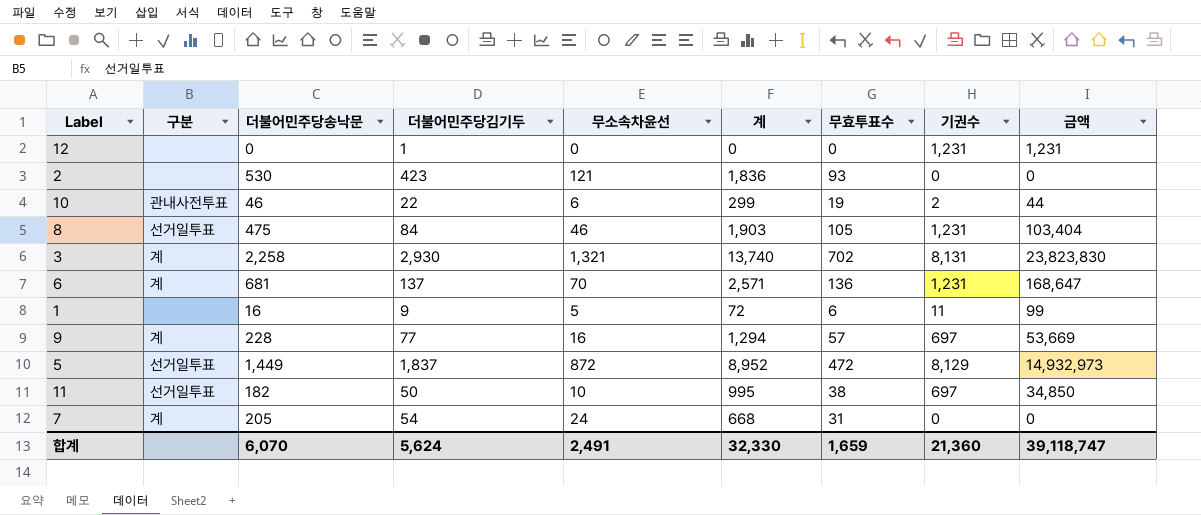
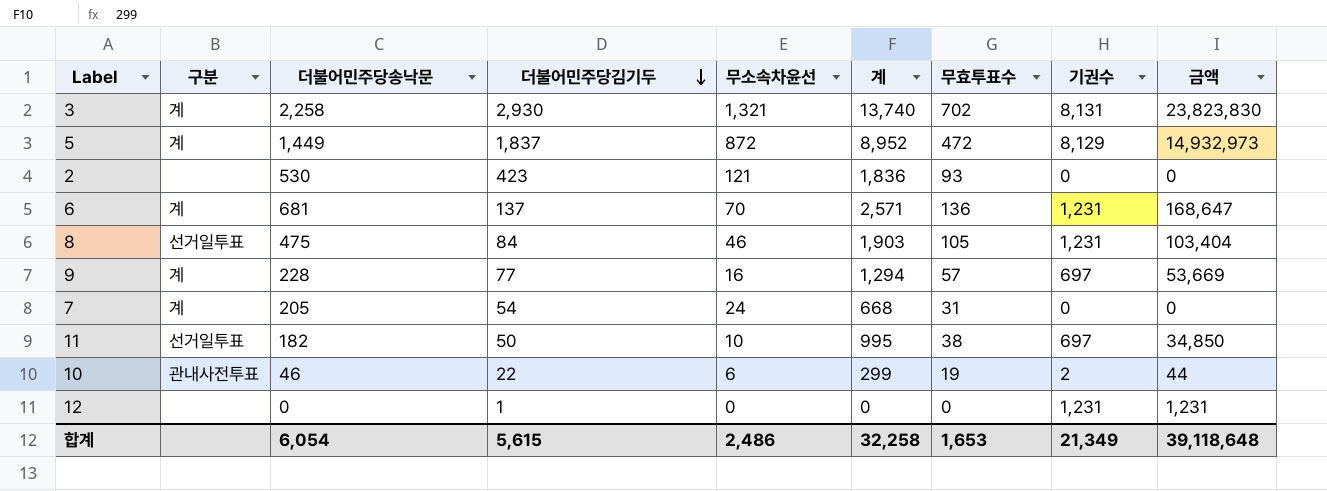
row order: none -> 더불어민주당김기두 descending
row 1: none | 16 | 9 | 5 | 72 | 6 | 11 | 99 -> none
5 | 구분: 선거일투표 -> 계
합계 | 더불어민주당송낙문: 6,070 -> 6,054
합계 | 더불어민주당김기두: 5,624 -> 5,615
합계 | 무소속차윤선: 2,491 -> 2,486
합계 | 계: 32,330 -> 32,258
합계 | 무효투표수: 1,659 -> 1,653
합계 | 기권수: 21,360 -> 21,349
합계 | 금액: 39,118,747 -> 39,118,648

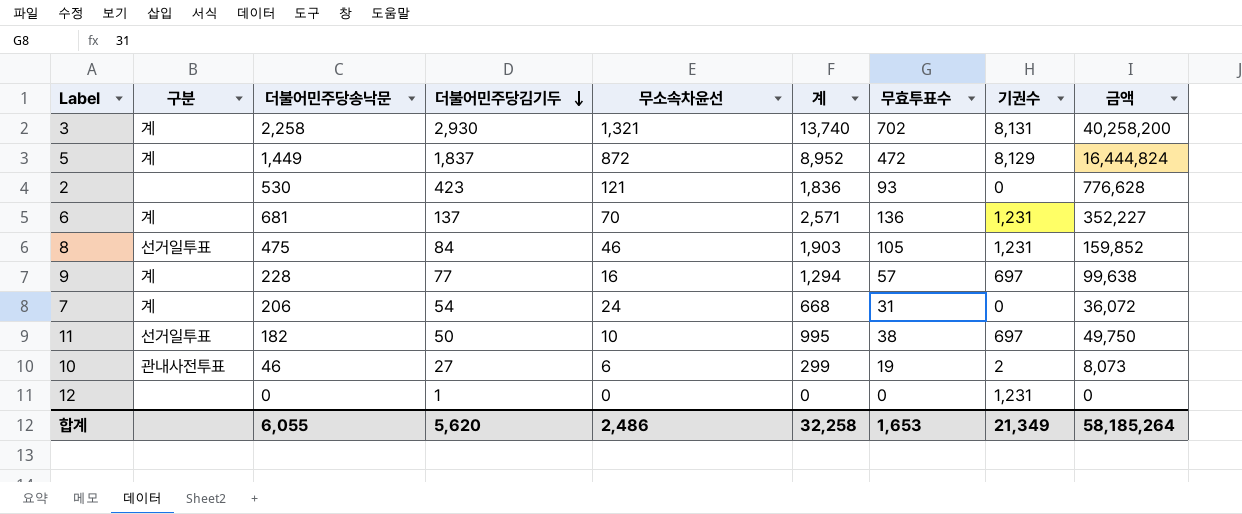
column 금액 | formula: [더불어민주당김기두] * [기권수] -> [더불어민주당김기두] * [계]
7 | 더불어민주당송낙문: 205 -> 206
10 | 더불어민주당김기두: 22 -> 27
합계 | 더불어민주당송낙문: 6,054 -> 6,055
합계 | 더불어민주당김기두: 5,615 -> 5,620
합계 | 금액: 39,118,648 -> 58,185,264

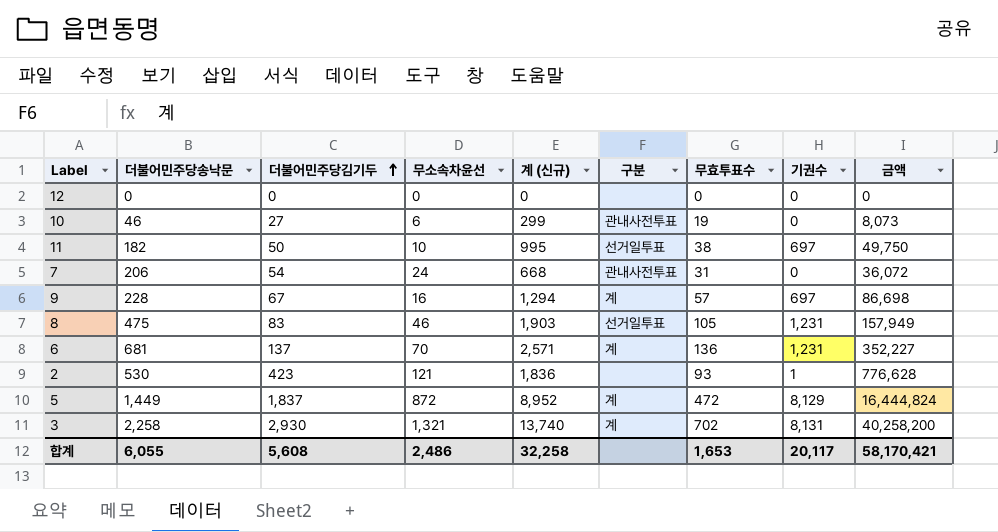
row order: 더불어민주당김기두 descending -> 더불어민주당김기두 ascending
column name: 계 -> 계 (신규)
column 구분 | position: 2 -> 6
12 | 더불어민주당김기두: 1 -> 0
12 | 기권수: 1,231 -> 0
10 | 기권수: 2 -> 0
7 | 구분: 계 -> 관내사전투표
9 | 더불어민주당김기두: 77 -> 67
9 | 금액: 99,638 -> 86,698
8 | 더불어민주당김기두: 84 -> 83
8 | 금액: 159,852 -> 157,949
2 | 기권수: 0 -> 1
합계 | 더불어민주당김기두: 5,620 -> 5,608
합계 | 기권수: 21,349 -> 20,117
합계 | 금액: 58,185,264 -> 58,170,421

